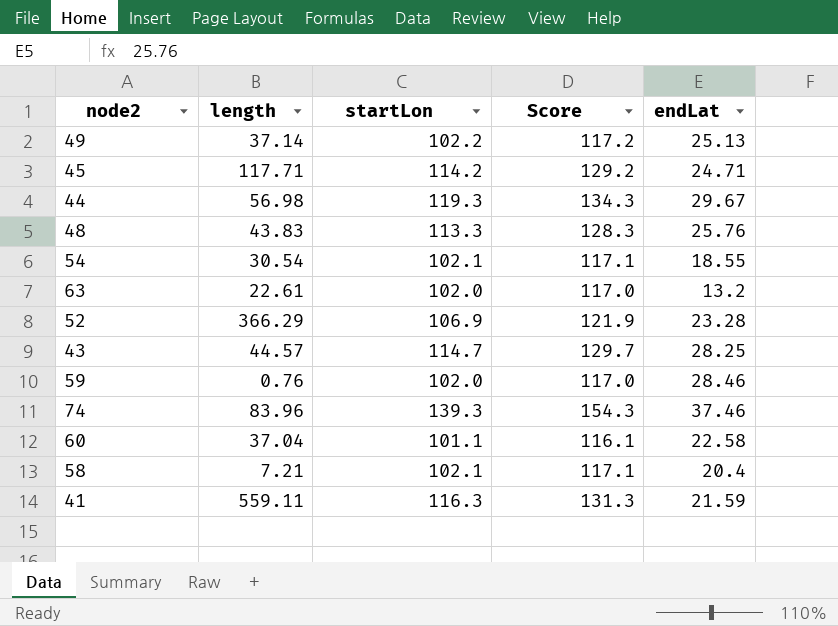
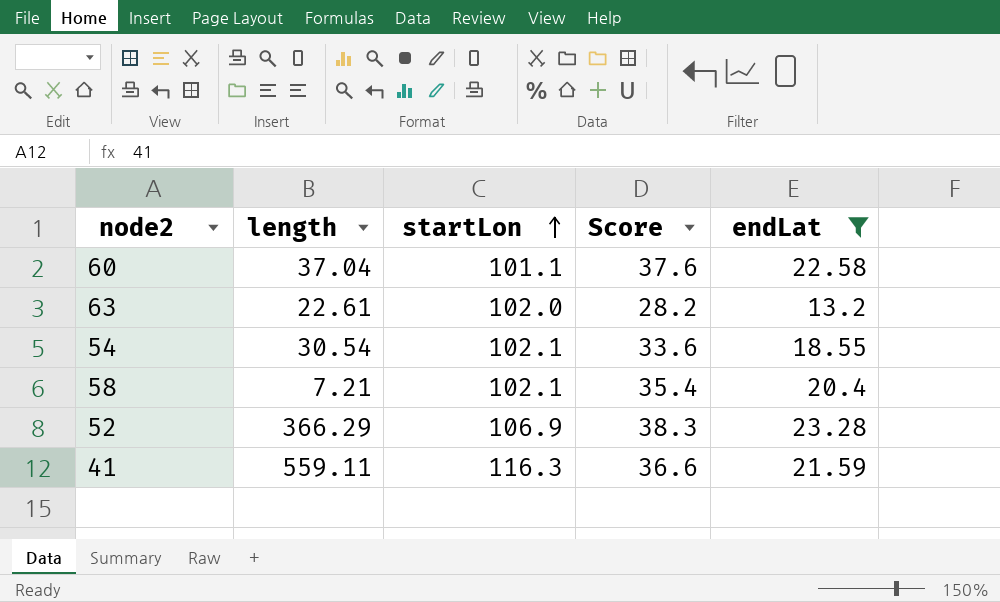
filter: none -> endLat <= 23.28
row order: none -> startLon ascending
column Score | formula: [startLon] + 15 -> [endLat] + 15

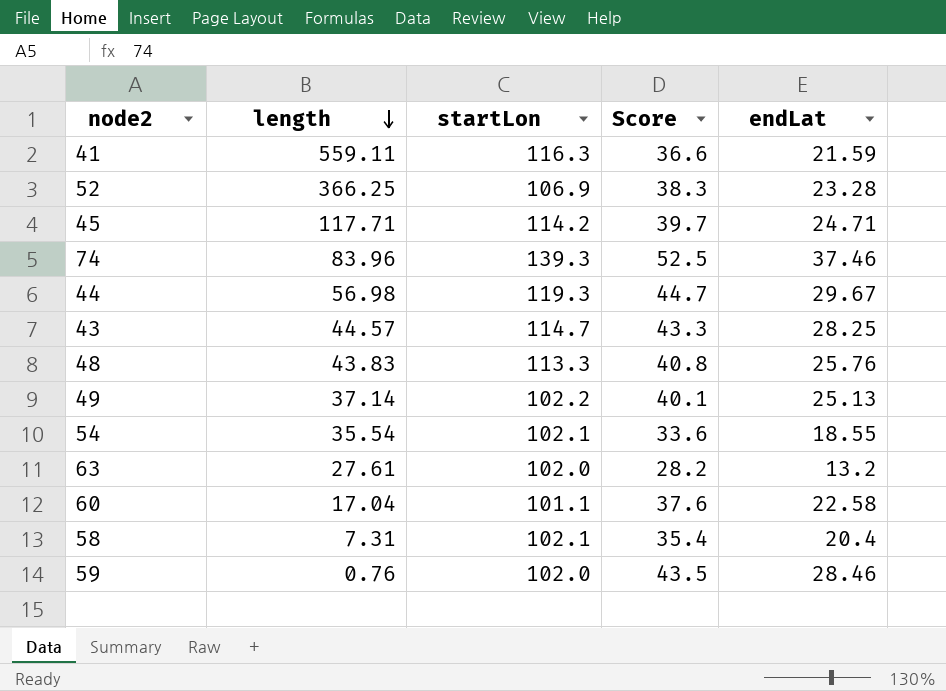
filter: endLat <= 23.28 -> none
row order: startLon ascending -> length descending
52 | length: 366.29 -> 366.25
54 | length: 30.54 -> 35.54
63 | length: 22.61 -> 27.61
60 | length: 37.04 -> 17.04
58 | length: 7.21 -> 7.31

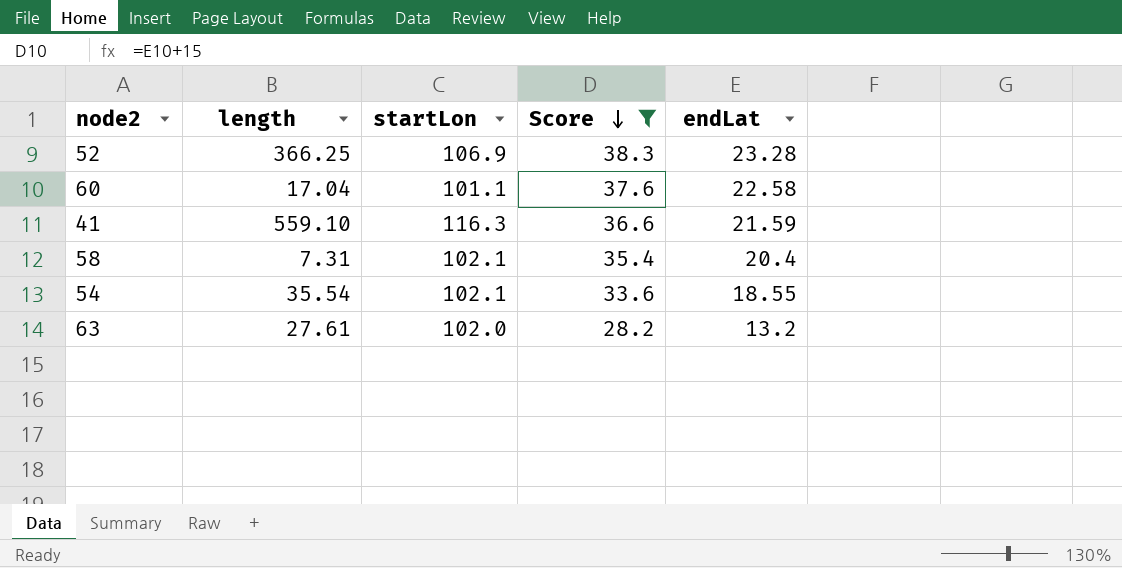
filter: none -> Score <= 38.3
row order: length descending -> Score descending
41 | length: 559.11 -> 559.10

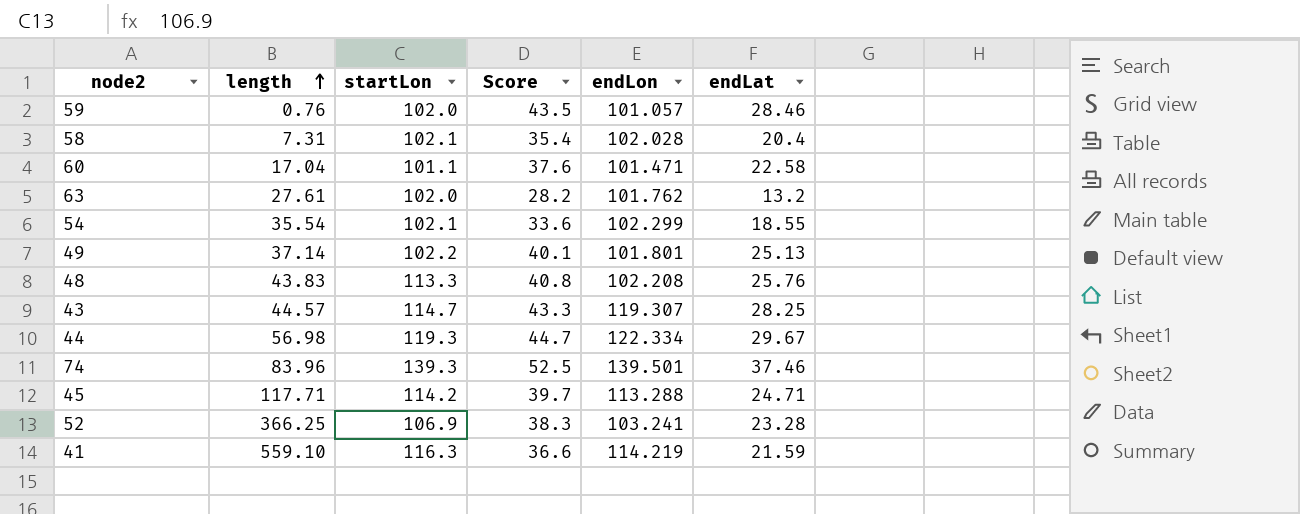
filter: Score <= 38.3 -> none
row order: Score descending -> length ascending
column endLon | position: none -> 5

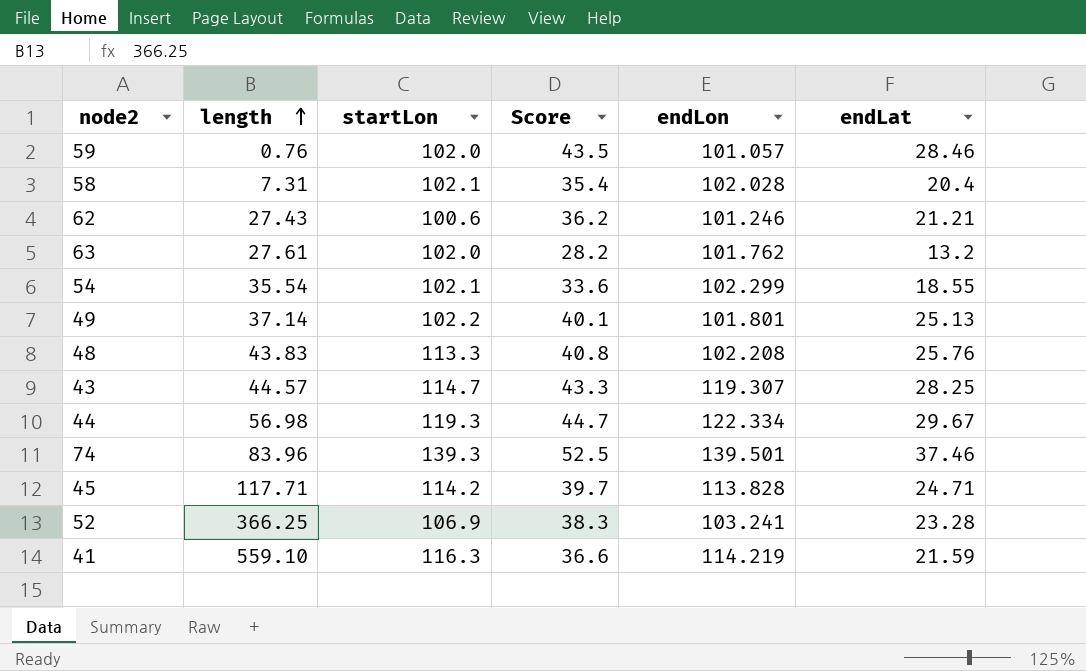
row 60: 17.04 | 101.1 | 37.6 | 101.471 | 22.58 -> none
row 62: none -> 27.43 | 100.6 | 36.2 | 101.246 | 21.21
45 | endLon: 113.288 -> 113.828

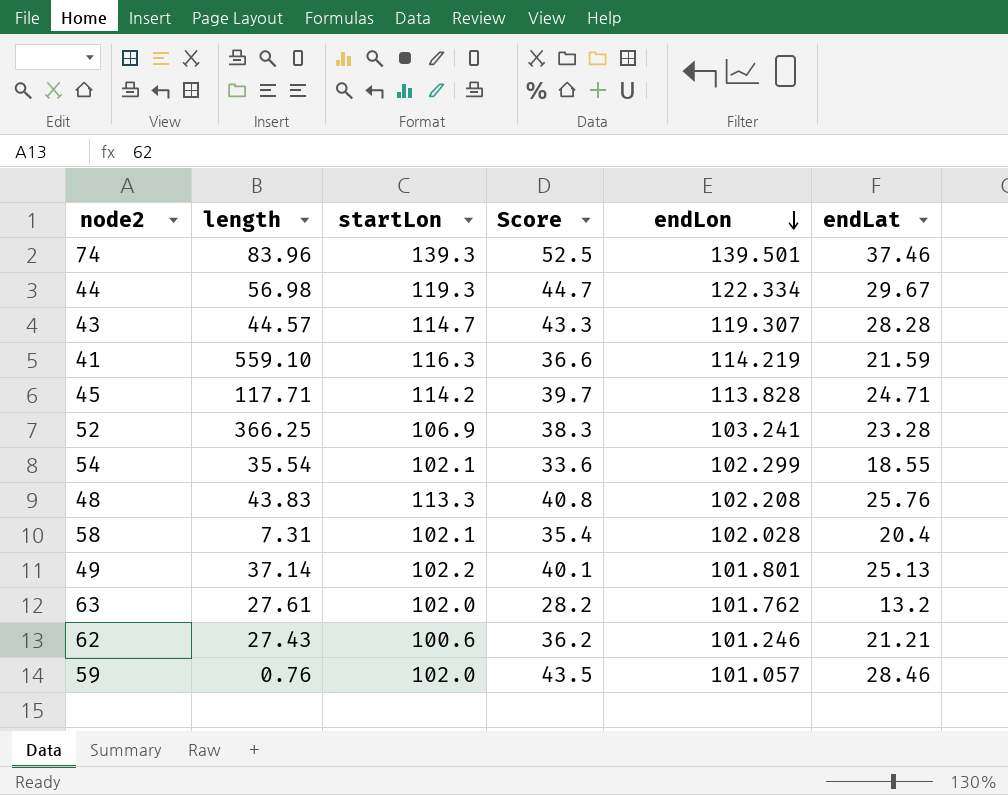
row order: length ascending -> endLon descending
43 | endLat: 28.25 -> 28.28

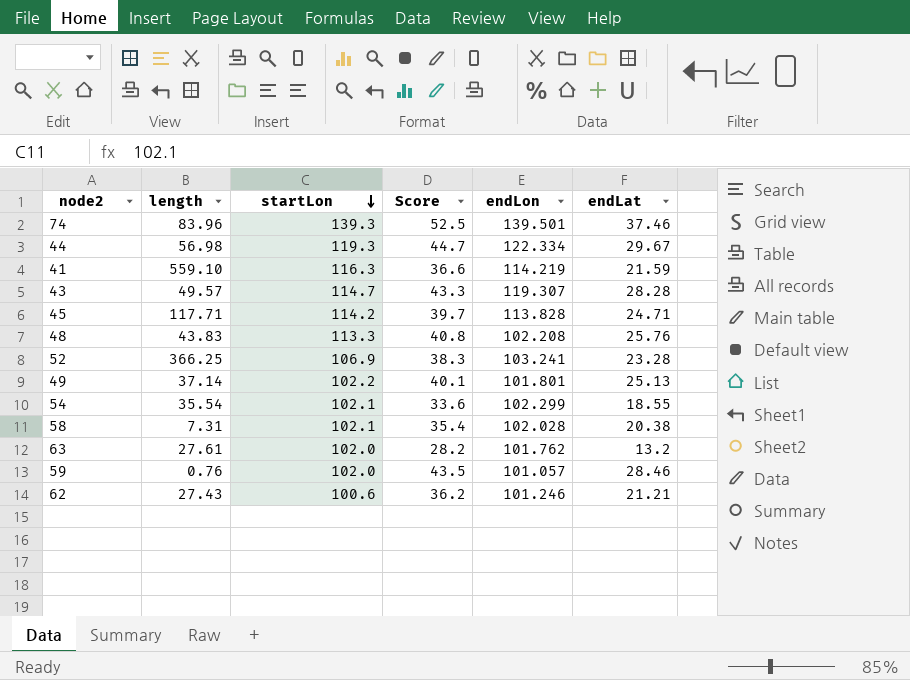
row order: endLon descending -> startLon descending
43 | length: 44.57 -> 49.57
58 | endLat: 20.4 -> 20.38

